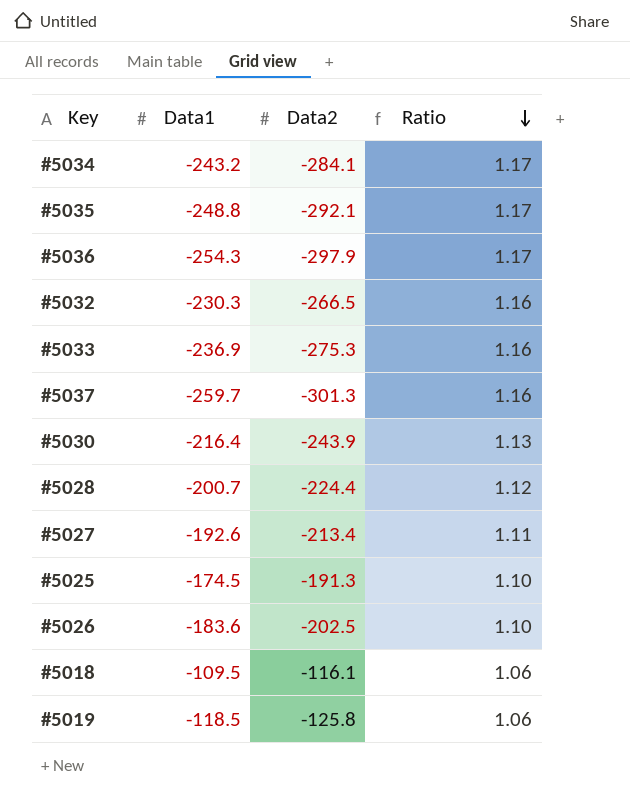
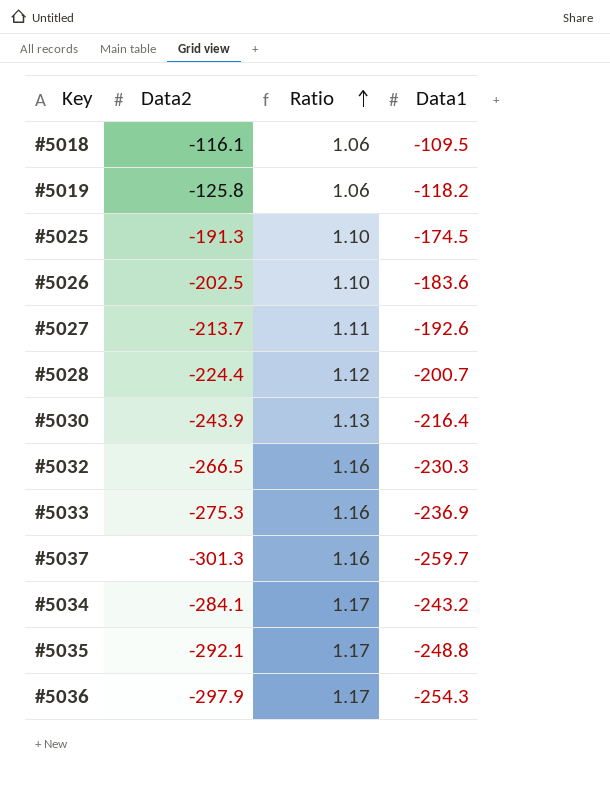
row order: Ratio descending -> Ratio ascending
column Data1 | position: 2 -> 4
#5019 | Data1: -118.5 -> -118.2
#5027 | Data2: -213.4 -> -213.7

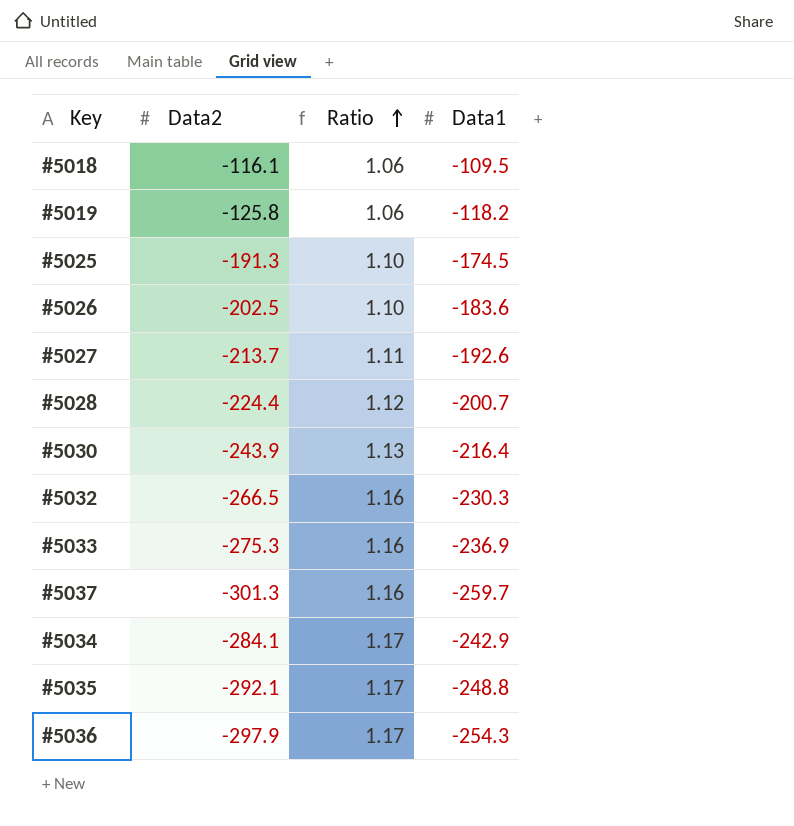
#5034 | Data1: -243.2 -> -242.9

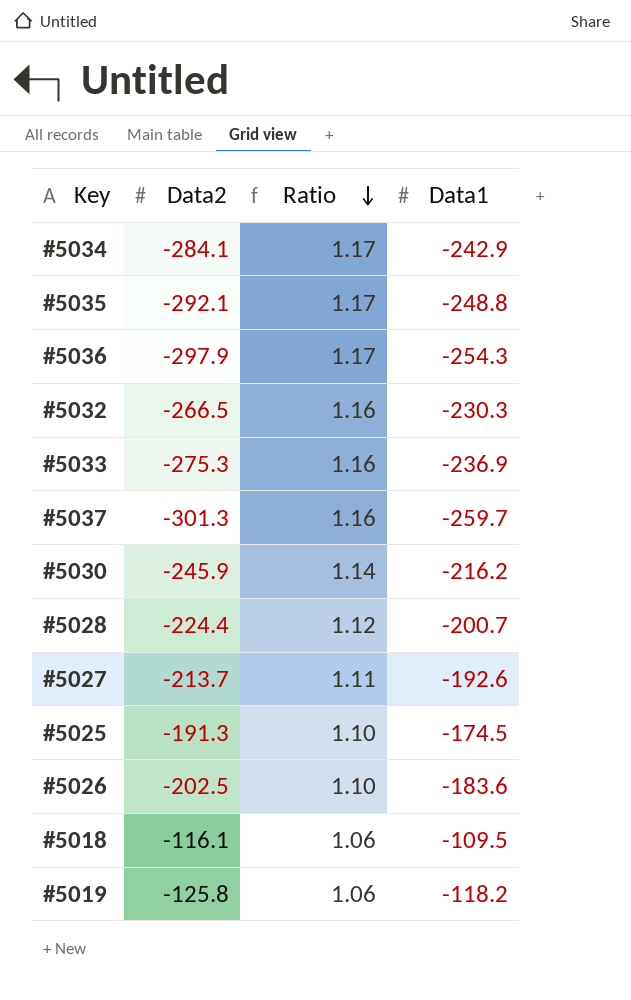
row order: Ratio ascending -> Ratio descending
#5030 | Data2: -243.9 -> -245.9
#5030 | Ratio: 1.13 -> 1.14
#5030 | Data1: -216.4 -> -216.2

